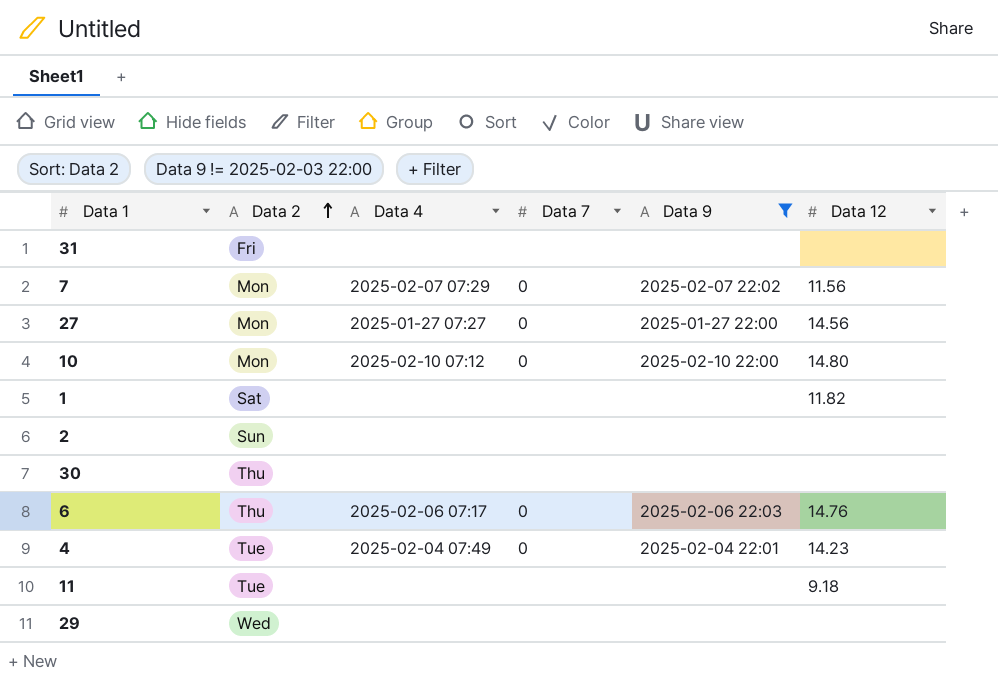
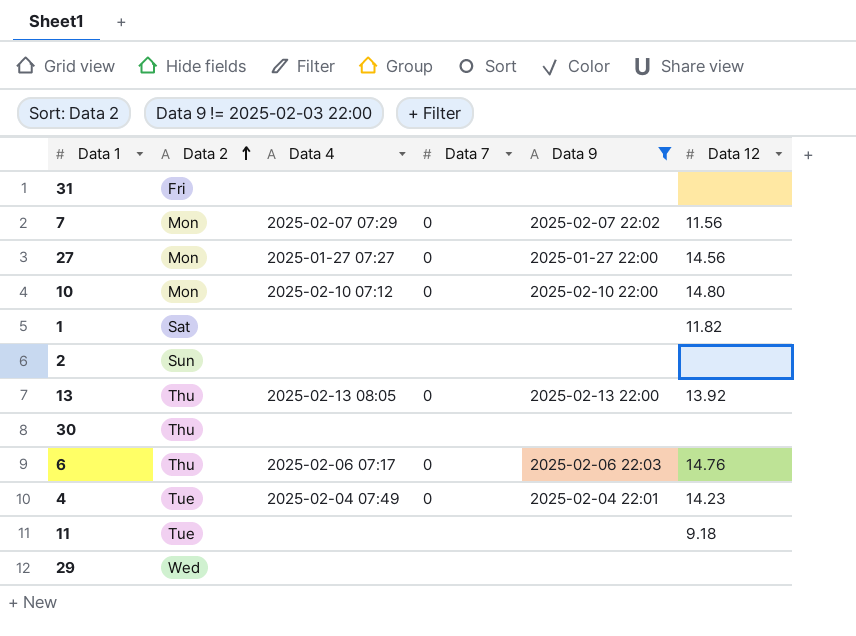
row 13: none -> Thu | 2025-02-13 08:05 | 0 | 2025-02-13 22:00 | 13.92

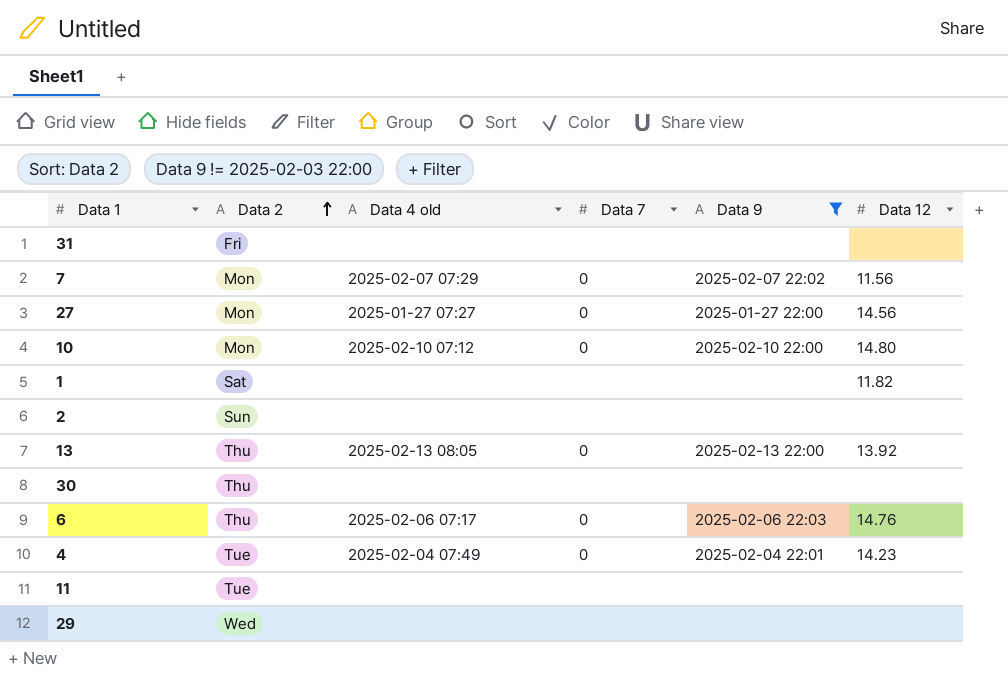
column name: Data 4 -> Data 4 old
11 | Data 12: 9.18 -> none

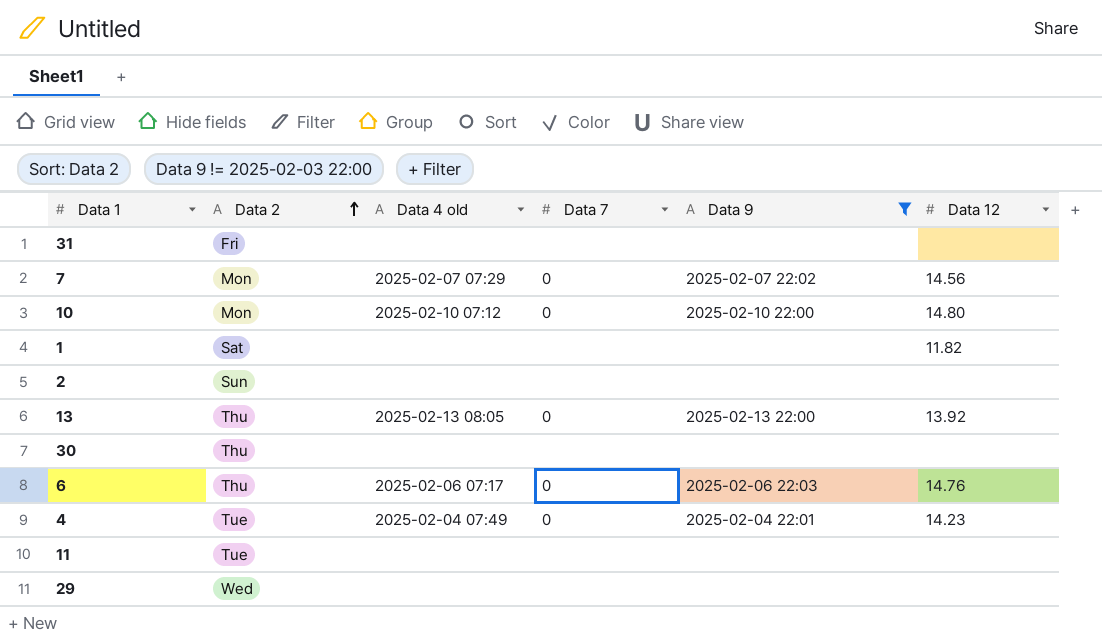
row 27: Mon | 2025-01-27 07:27 | 0 | 2025-01-27 22:00 | 14.56 -> none
7 | Data 12: 11.56 -> 14.56

